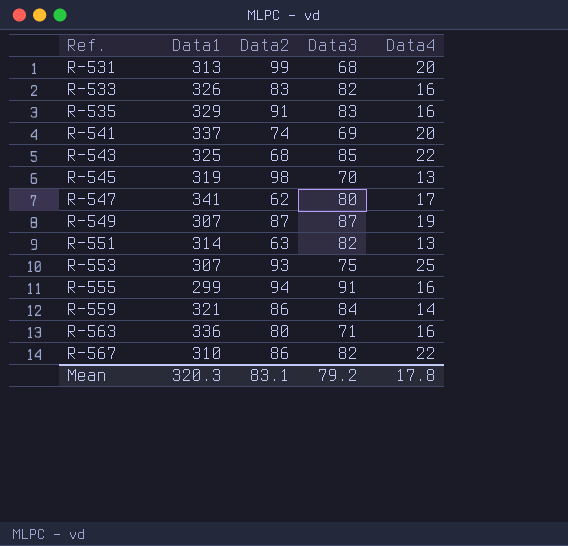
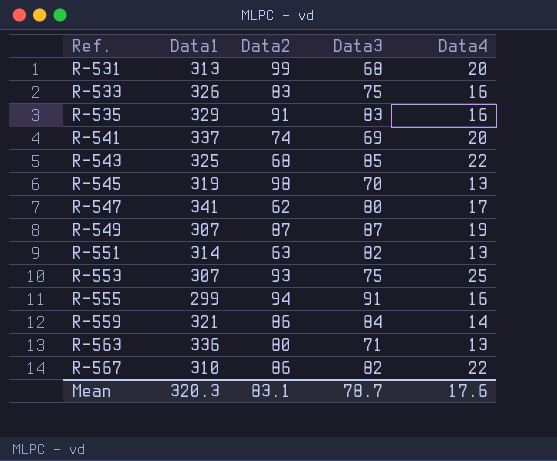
R-533 | Data3: 82 -> 75
R-563 | Data4: 16 -> 13
Mean | Data3: 79.2 -> 78.7
Mean | Data4: 17.8 -> 17.6

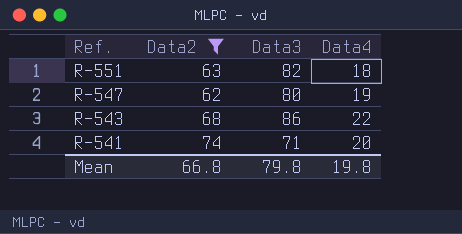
filter: none -> Data2 <= 74
row order: Ref. ascending -> Ref. descending
column Data1 | position: 2 -> none
R-551 | Data4: 13 -> 18
R-547 | Data4: 17 -> 19
R-543 | Data3: 85 -> 86
R-541 | Data3: 69 -> 71
Mean | Data2: 83.1 -> 66.8
Mean | Data3: 78.7 -> 79.8
Mean | Data4: 17.6 -> 19.8

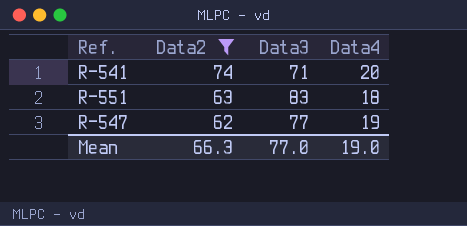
row order: Ref. descending -> Data2 descending
row R-543: 68 | 86 | 22 -> none
R-551 | Data3: 82 -> 83
R-547 | Data3: 80 -> 77
Mean | Data2: 66.8 -> 66.3
Mean | Data3: 79.8 -> 77.0
Mean | Data4: 19.8 -> 19.0

